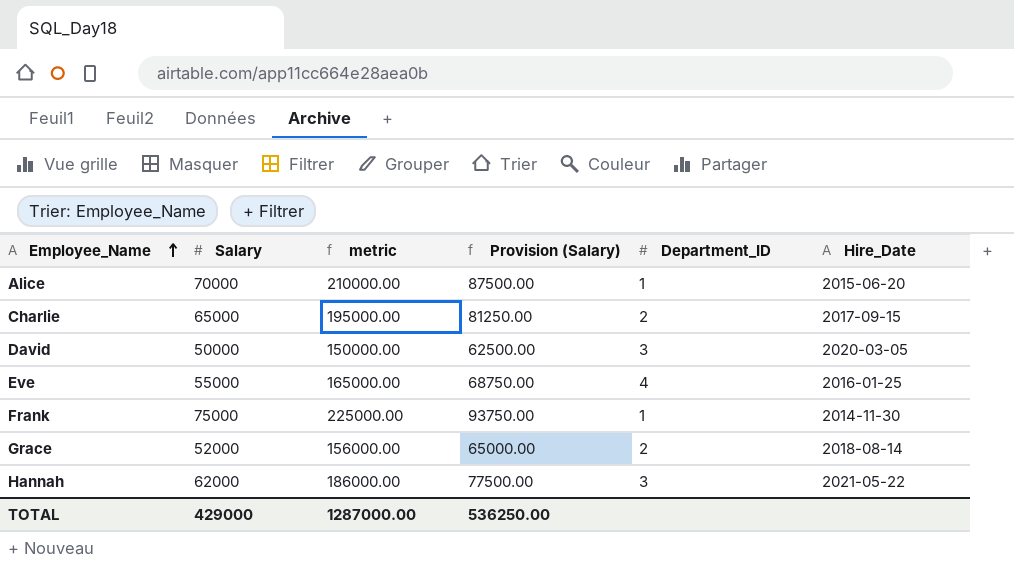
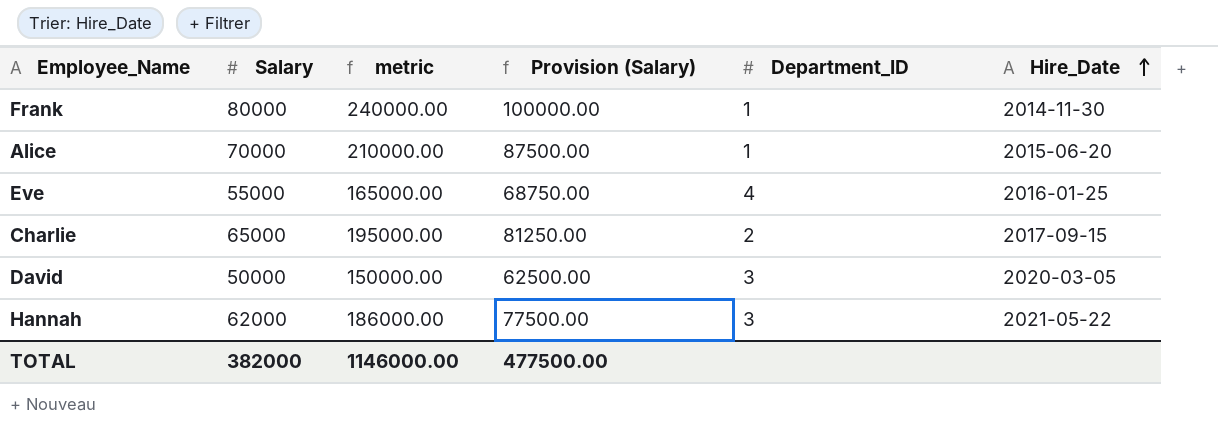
row order: Employee_Name ascending -> Hire_Date ascending
row Grace: 52000 | 156000.00 | 65000.00 | 2 | 2018-08-14 -> none
Frank | Salary: 75000 -> 80000
Frank | metric: 225000.00 -> 240000.00
Frank | Provision (Salary): 93750.00 -> 100000.00
TOTAL | Salary: 429000 -> 382000
TOTAL | metric: 1287000.00 -> 1146000.00
TOTAL | Provision (Salary): 536250.00 -> 477500.00

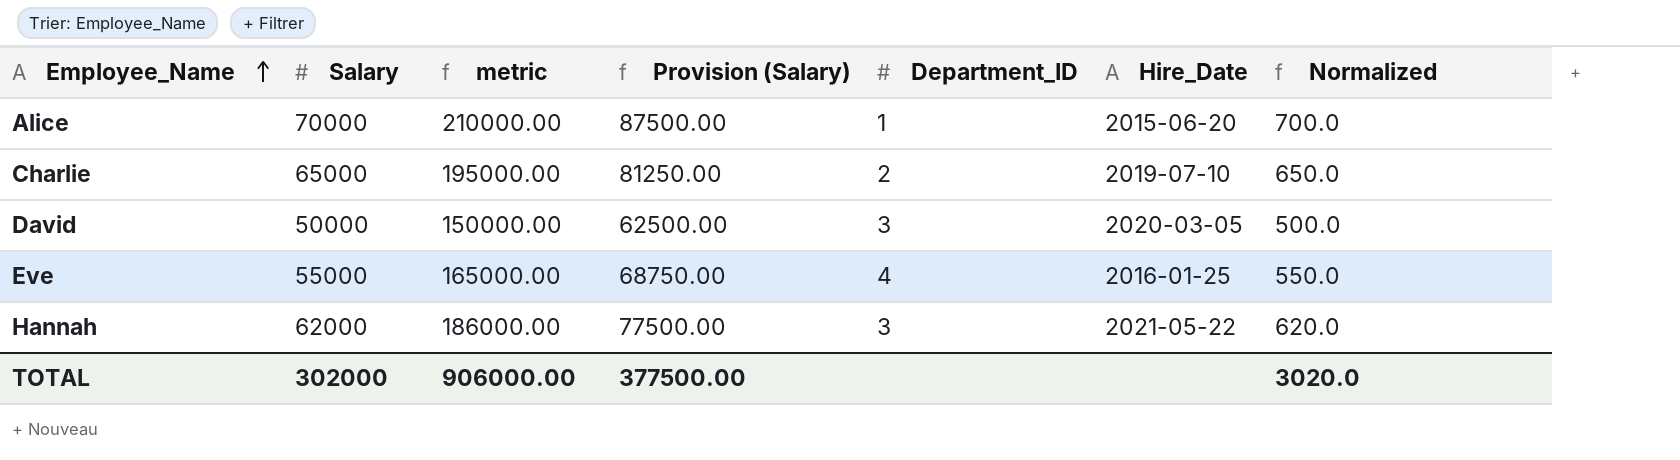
row order: Hire_Date ascending -> Employee_Name ascending
column Normalized | formula: none -> [Salary] * 0.01
row Frank: 80000 | 240000.00 | 100000.00 | 1 | 2014-11-30 -> none
Charlie | Hire_Date: 2017-09-15 -> 2019-07-10
TOTAL | Salary: 382000 -> 302000
TOTAL | metric: 1146000.00 -> 906000.00
TOTAL | Provision (Salary): 477500.00 -> 377500.00

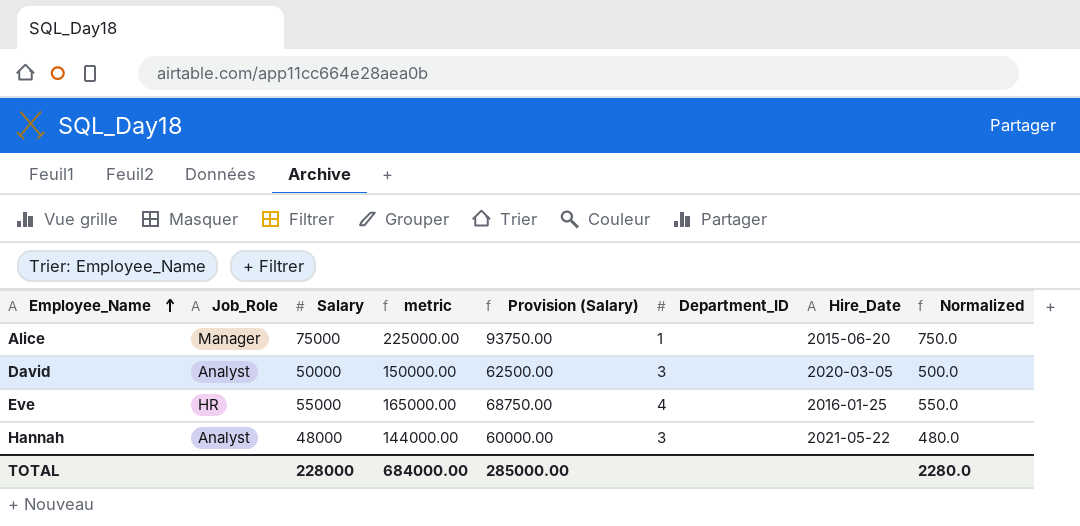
column Job_Role | position: none -> 2
row Charlie: 65000 | 195000.00 | 81250.00 | 2 | 2019-07-10 | 650.0 -> none
Alice | Salary: 70000 -> 75000
Alice | metric: 210000.00 -> 225000.00
Alice | Provision (Salary): 87500.00 -> 93750.00
Alice | Normalized: 700.0 -> 750.0
Hannah | Salary: 62000 -> 48000
Hannah | metric: 186000.00 -> 144000.00
Hannah | Provision (Salary): 77500.00 -> 60000.00
Hannah | Normalized: 620.0 -> 480.0
TOTAL | Salary: 302000 -> 228000
TOTAL | metric: 906000.00 -> 684000.00
TOTAL | Provision (Salary): 377500.00 -> 285000.00
TOTAL | Normalized: 3020.0 -> 2280.0

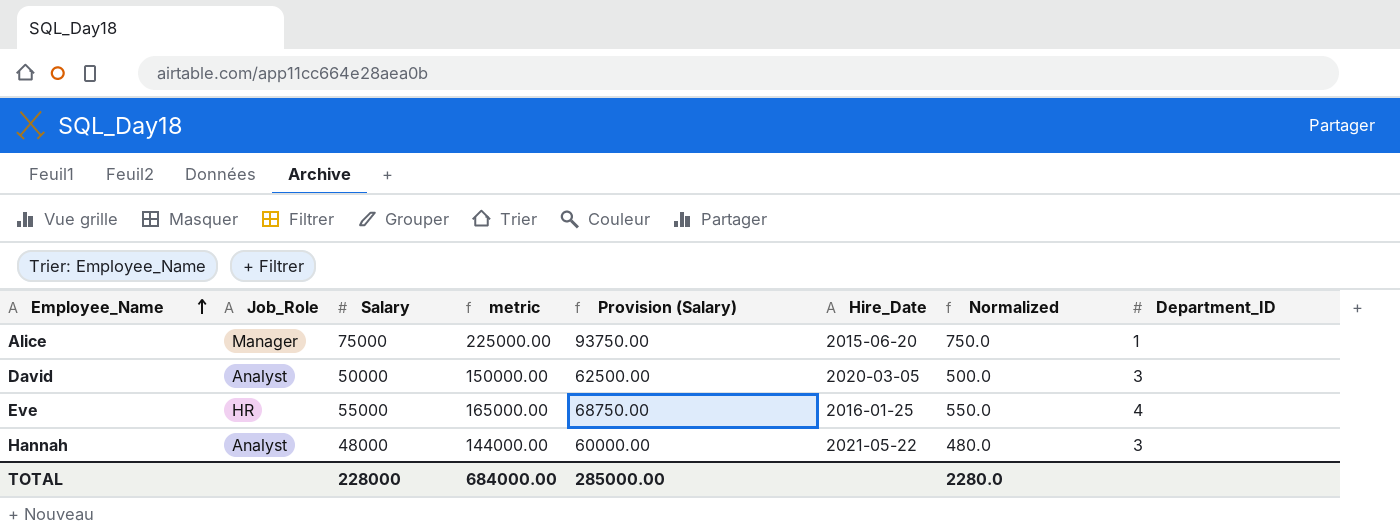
column Department_ID | position: 6 -> 8

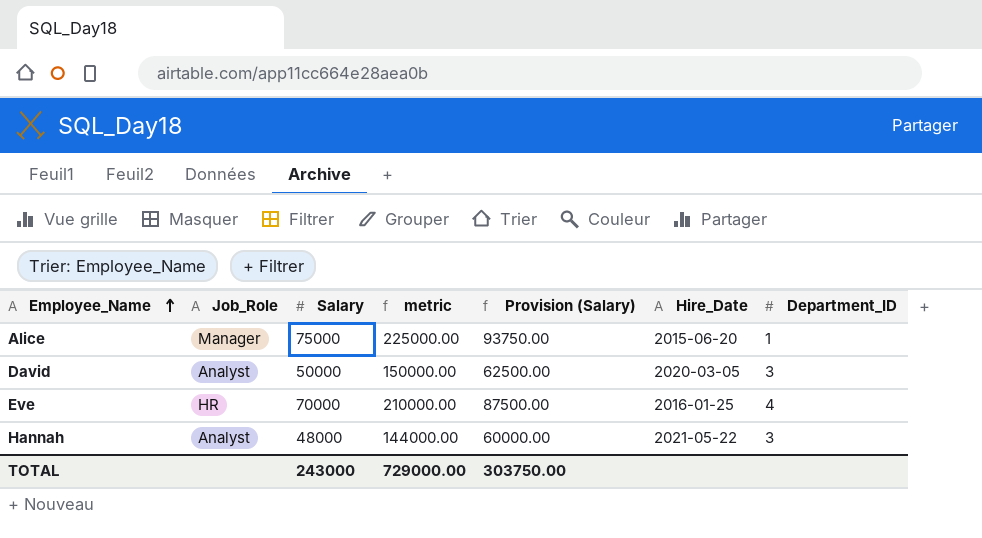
column Normalized | formula: [Salary] * 0.01 -> none
Eve | Salary: 55000 -> 70000
Eve | metric: 165000.00 -> 210000.00
Eve | Provision (Salary): 68750.00 -> 87500.00
TOTAL | Salary: 228000 -> 243000
TOTAL | metric: 684000.00 -> 729000.00
TOTAL | Provision (Salary): 285000.00 -> 303750.00

